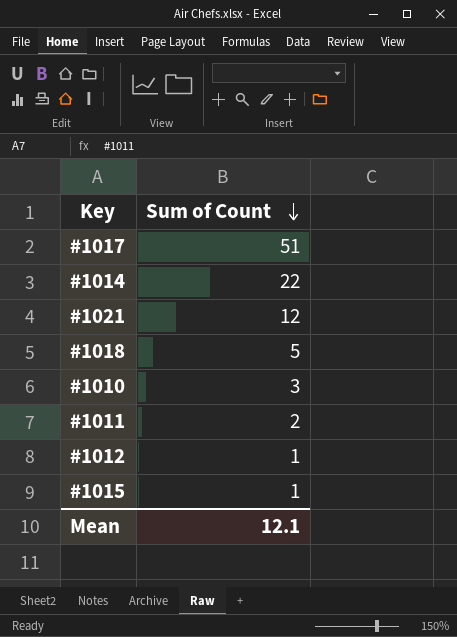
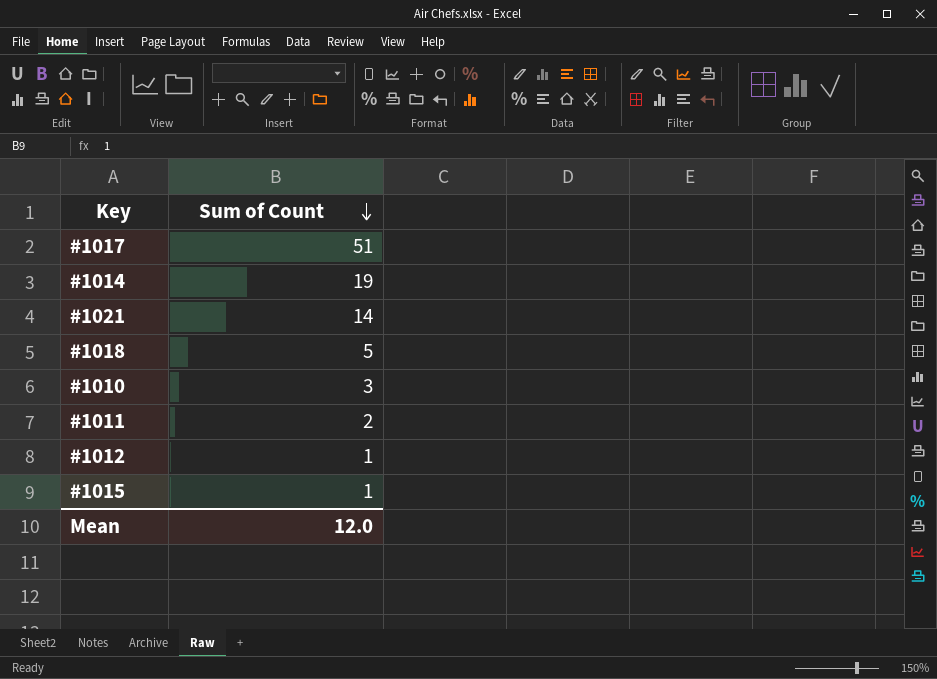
#1014 | Sum of Count: 22 -> 19
#1021 | Sum of Count: 12 -> 14
Mean | Sum of Count: 12.1 -> 12.0

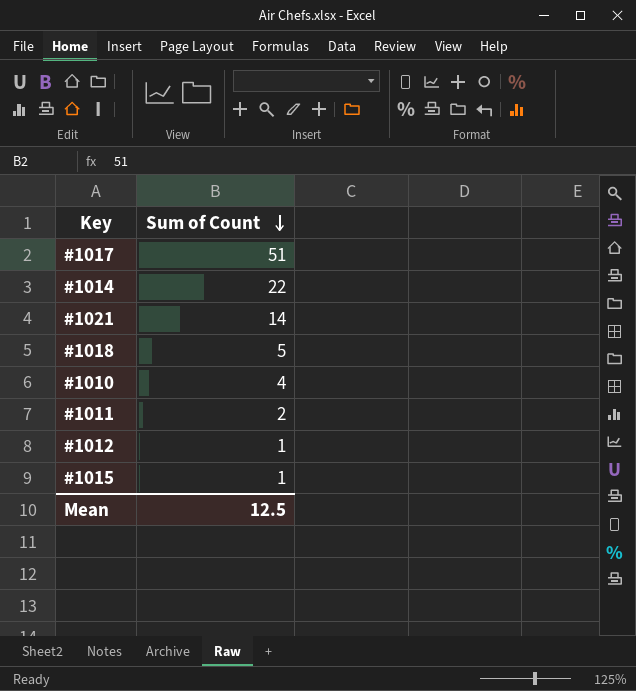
#1014 | Sum of Count: 19 -> 22
#1010 | Sum of Count: 3 -> 4
Mean | Sum of Count: 12.0 -> 12.5

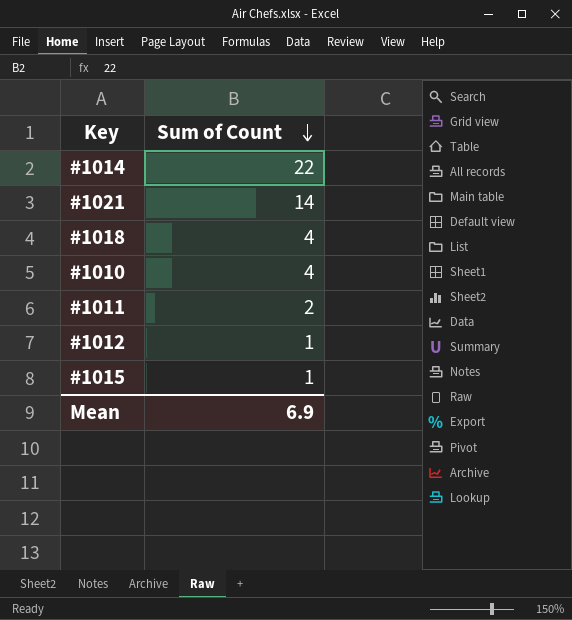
row #1017: 51 -> none
#1018 | Sum of Count: 5 -> 4
Mean | Sum of Count: 12.5 -> 6.9

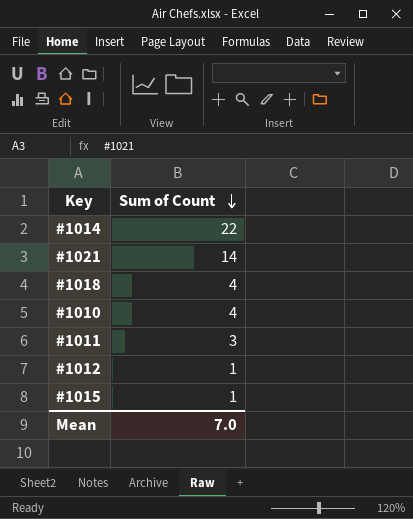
#1011 | Sum of Count: 2 -> 3
Mean | Sum of Count: 6.9 -> 7.0

